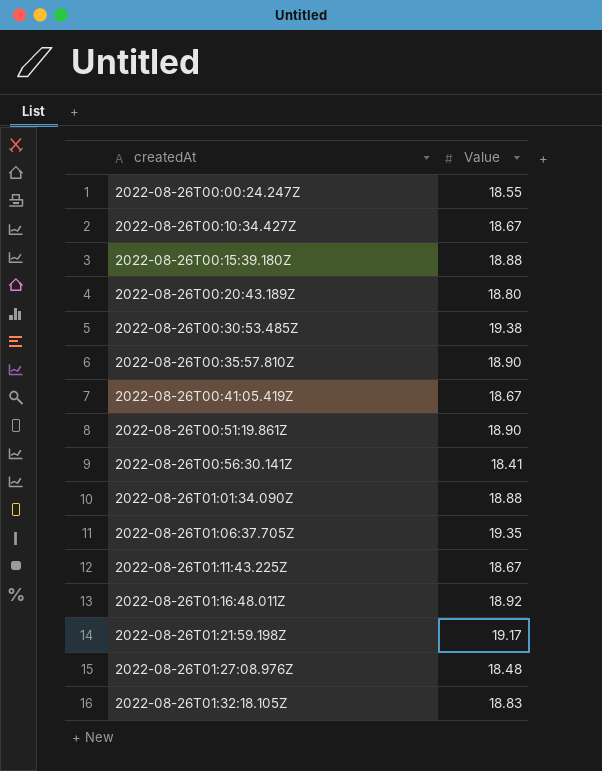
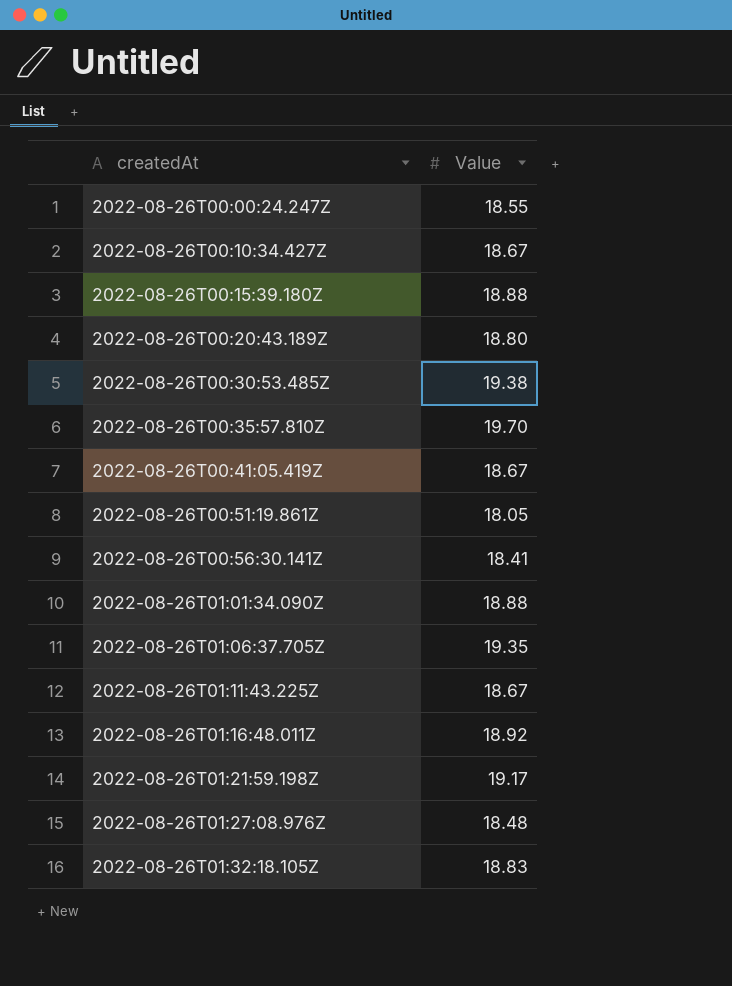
2022-08-26T00:35:57.810Z | Value: 18.90 -> 19.70
2022-08-26T00:51:19.861Z | Value: 18.90 -> 18.05

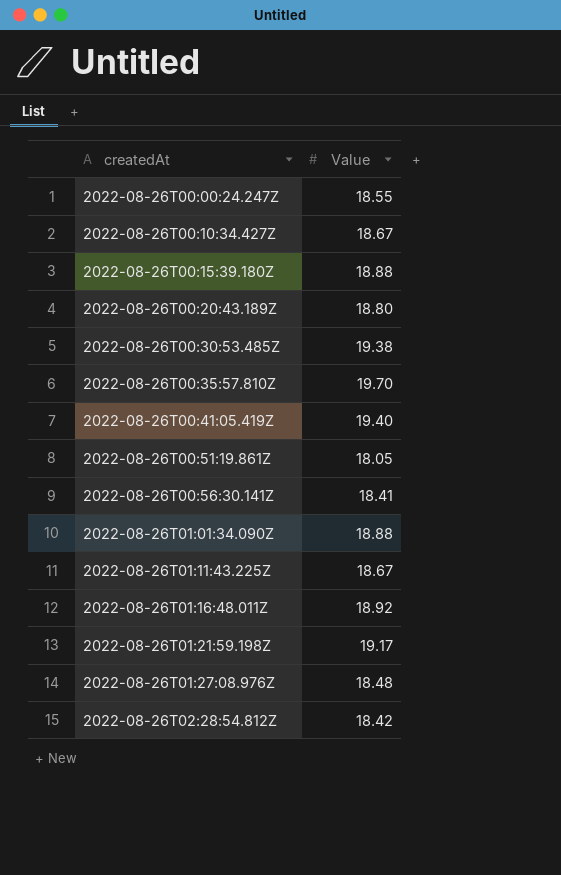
row 2022-08-26T01:06:37.705Z: 19.35 -> none
row 2022-08-26T01:32:18.105Z: 18.83 -> none
2022-08-26T00:41:05.419Z | Value: 18.67 -> 19.40
row 2022-08-26T02:28:54.812Z: none -> 18.42

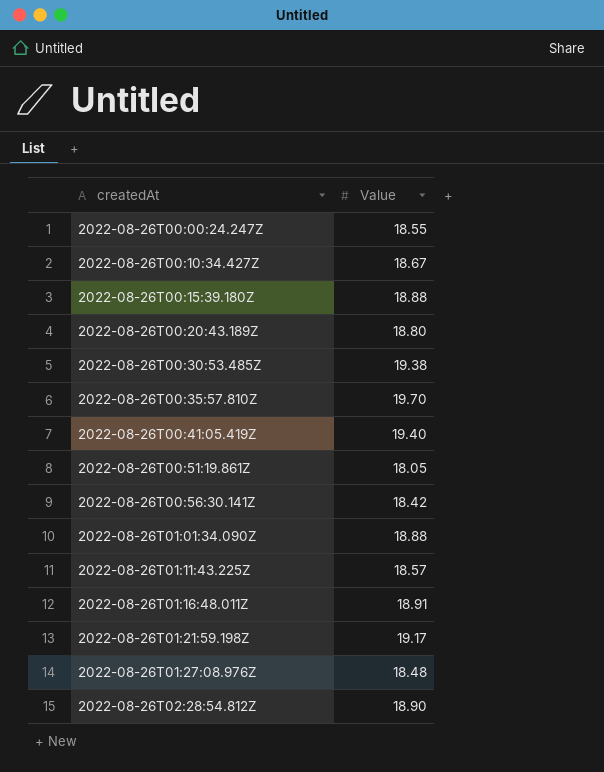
2022-08-26T00:56:30.141Z | Value: 18.41 -> 18.42
2022-08-26T01:11:43.225Z | Value: 18.67 -> 18.57
2022-08-26T01:16:48.011Z | Value: 18.92 -> 18.91
2022-08-26T02:28:54.812Z | Value: 18.42 -> 18.90

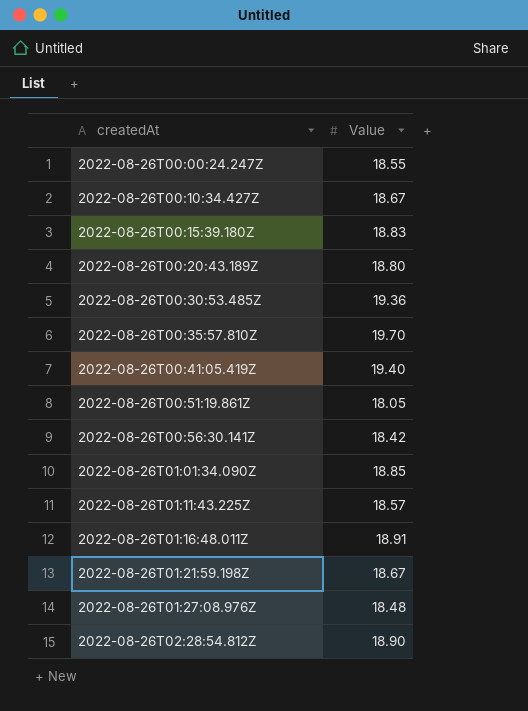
2022-08-26T00:15:39.180Z | Value: 18.88 -> 18.83
2022-08-26T00:30:53.485Z | Value: 19.38 -> 19.36
2022-08-26T01:01:34.090Z | Value: 18.88 -> 18.85
2022-08-26T01:21:59.198Z | Value: 19.17 -> 18.67

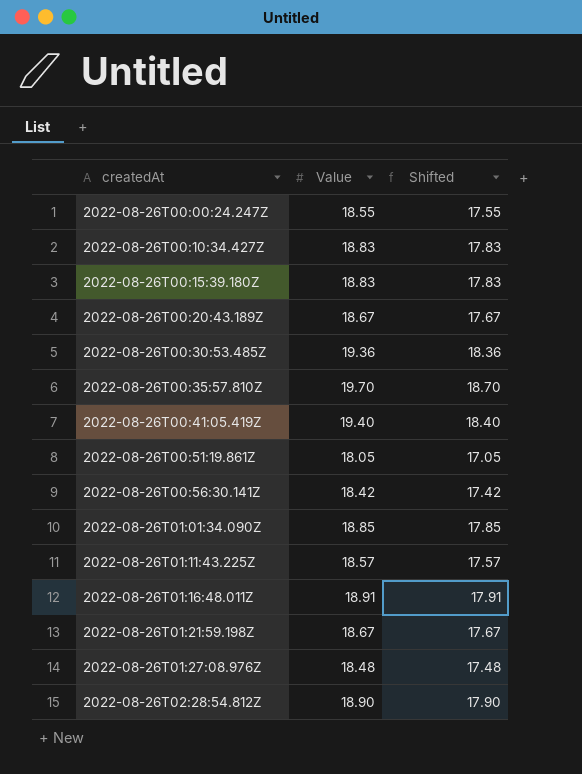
column Shifted | formula: none -> [Value] - 1
2022-08-26T00:10:34.427Z | Value: 18.67 -> 18.83
2022-08-26T00:20:43.189Z | Value: 18.80 -> 18.67

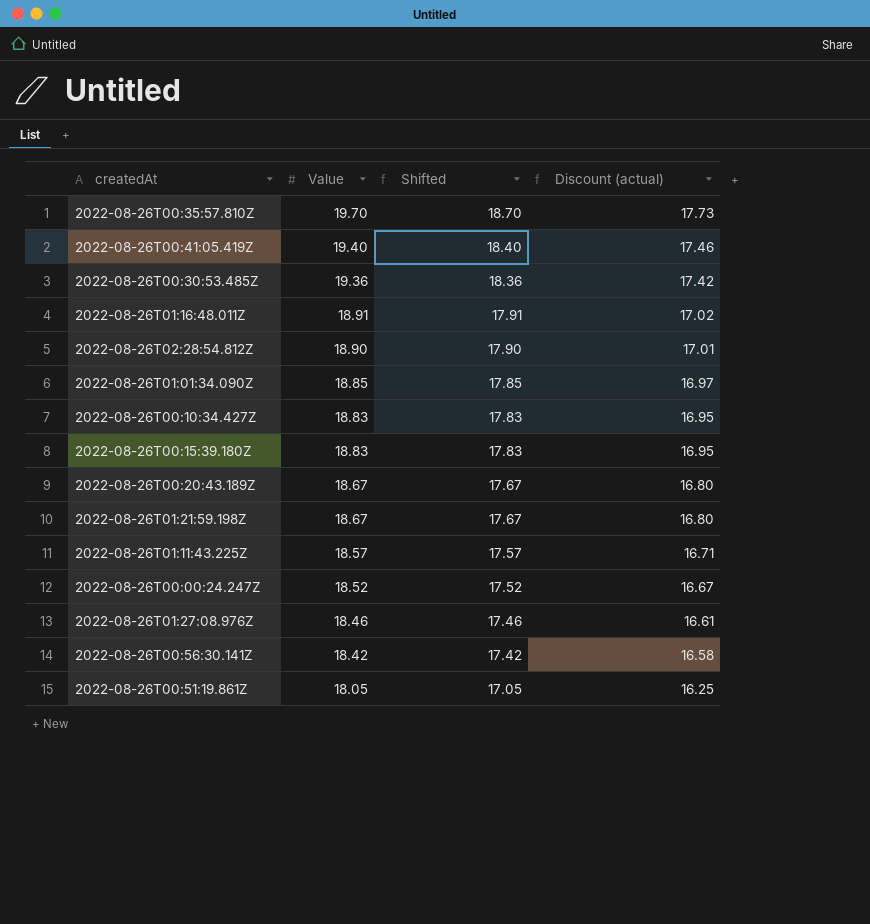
row order: createdAt ascending -> Value descending
column Discount (actual) | formula: none -> [Value] * 0.9
2022-08-26T00:00:24.247Z | Value: 18.55 -> 18.52
2022-08-26T00:00:24.247Z | Shifted: 17.55 -> 17.52
2022-08-26T01:27:08.976Z | Value: 18.48 -> 18.46
2022-08-26T01:27:08.976Z | Shifted: 17.48 -> 17.46

